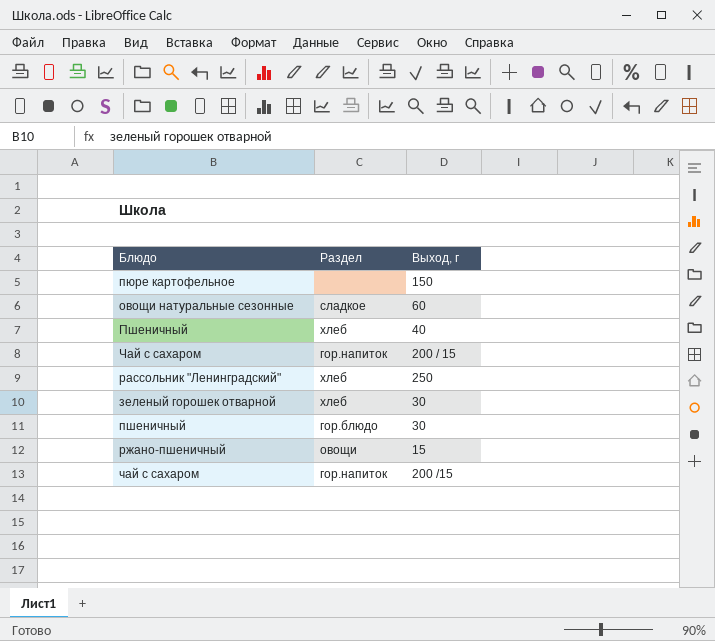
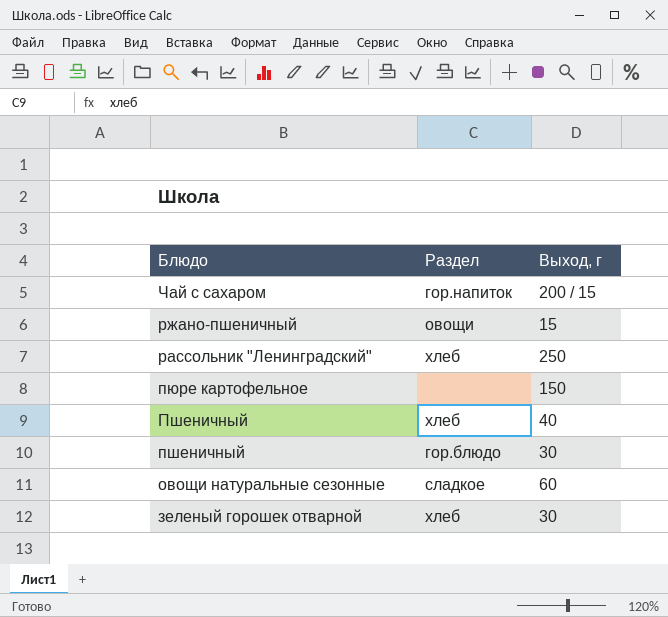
row order: none -> Блюдо descending
row чай с сахаром: гор.напиток | 200 /15 -> none

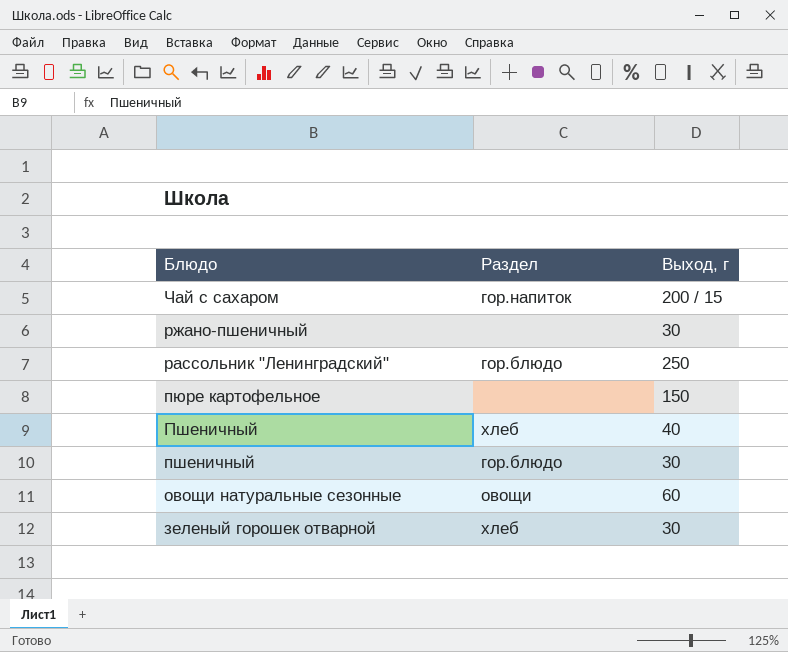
ржано-пшеничный | Раздел: овощи -> none
ржано-пшеничный | Выход, г: 15 -> 30
рассольник "Ленинградский" | Раздел: хлеб -> гор.блюдо
овощи натуральные сезонные | Раздел: сладкое -> овощи

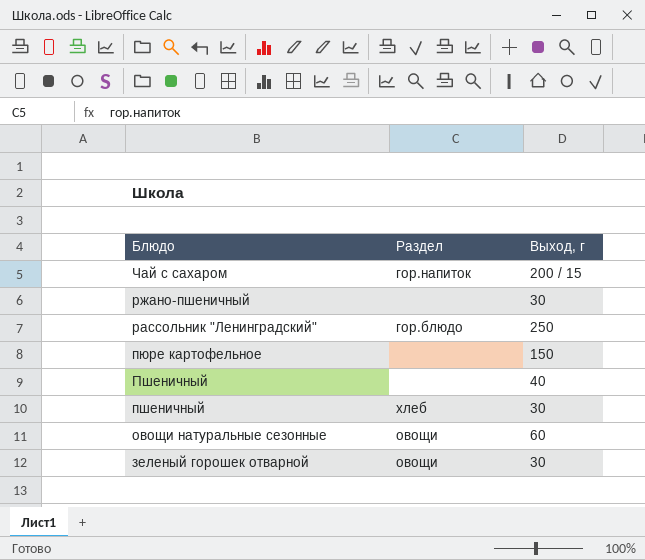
Пшеничный | Раздел: хлеб -> none
пшеничный | Раздел: гор.блюдо -> хлеб
зеленый горошек отварной | Раздел: хлеб -> овощи

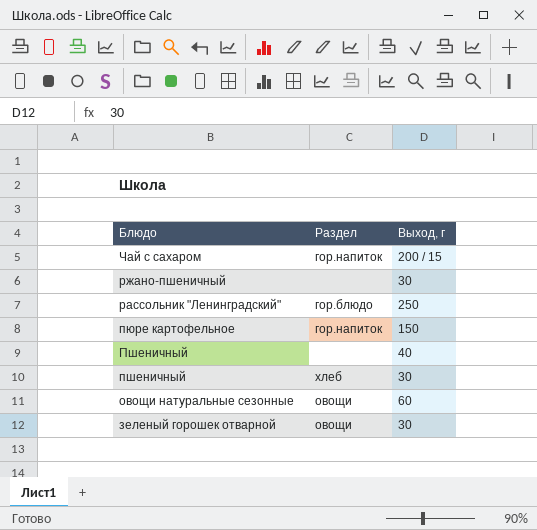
пюре картофельное | Раздел: none -> гор.напиток

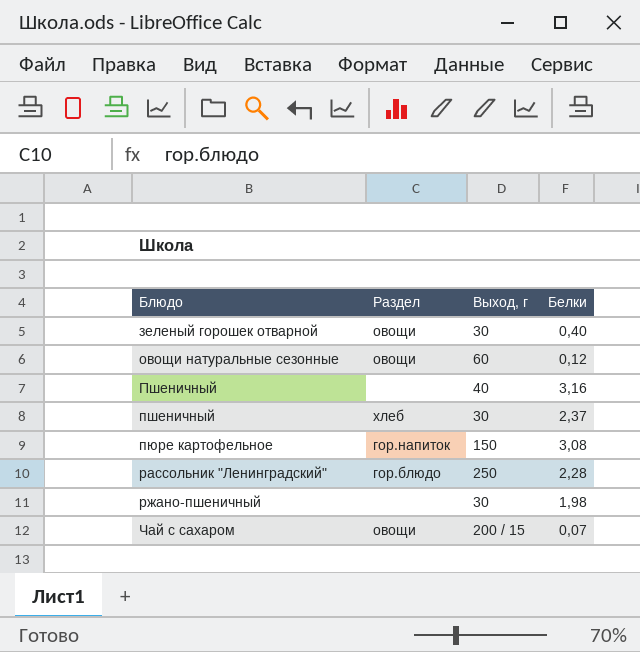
row order: Блюдо descending -> Блюдо ascending
column Белки | position: none -> 4
Чай с сахаром | Раздел: гор.напиток -> овощи

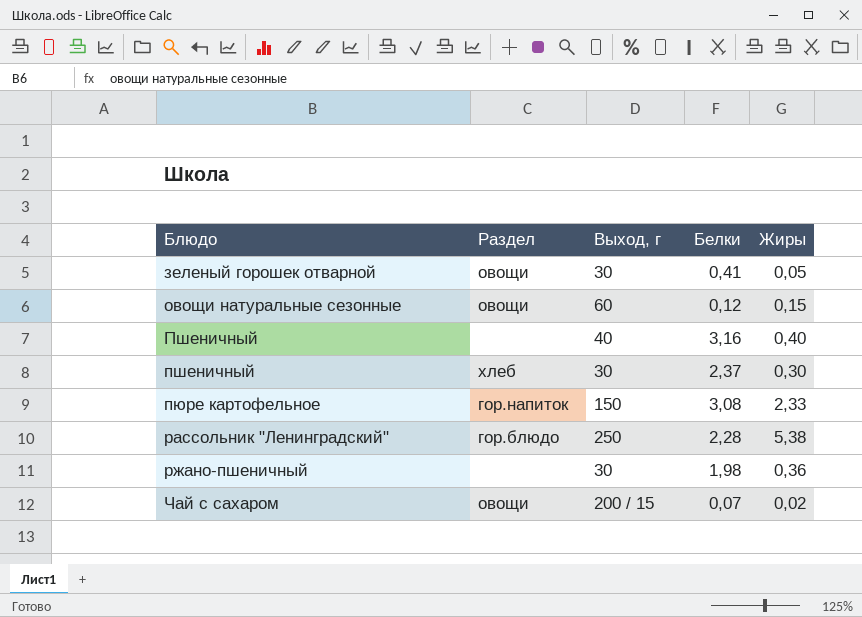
column Жиры | position: none -> 5
зеленый горошек отварной | Белки: 0,40 -> 0,41

